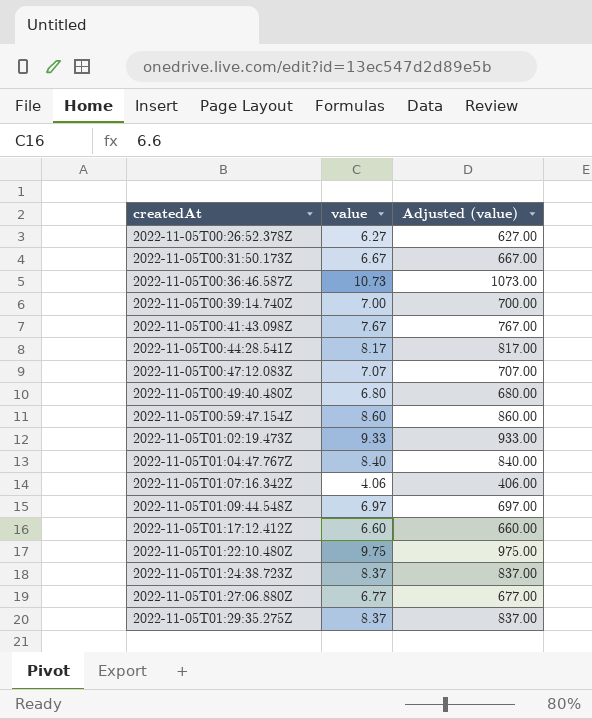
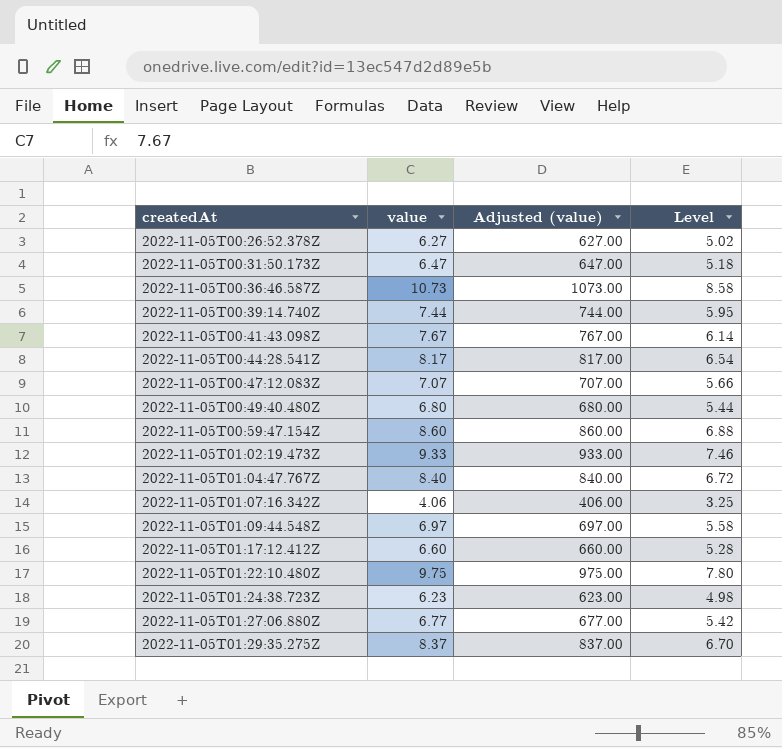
column Level | formula: none -> [value] * 0.8
2022-11-05T00:31:50.173Z | value: 6.67 -> 6.47
2022-11-05T00:31:50.173Z | Adjusted (value): 667.00 -> 647.00
2022-11-05T00:39:14.740Z | value: 7.00 -> 7.44
2022-11-05T00:39:14.740Z | Adjusted (value): 700.00 -> 744.00
2022-11-05T01:24:38.723Z | value: 8.37 -> 6.23
2022-11-05T01:24:38.723Z | Adjusted (value): 837.00 -> 623.00

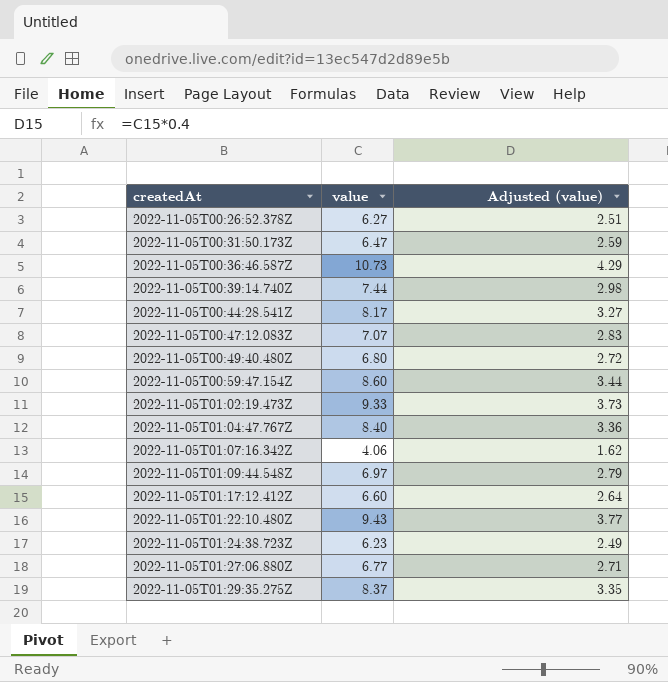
column Level | formula: [value] * 0.8 -> none
column Adjusted (value) | formula: [value] * 100 -> [value] * 0.4
row 2022-11-05T00:41:43.098Z: 7.67 | 767.00 | 6.14 -> none
2022-11-05T01:22:10.480Z | value: 9.75 -> 9.43

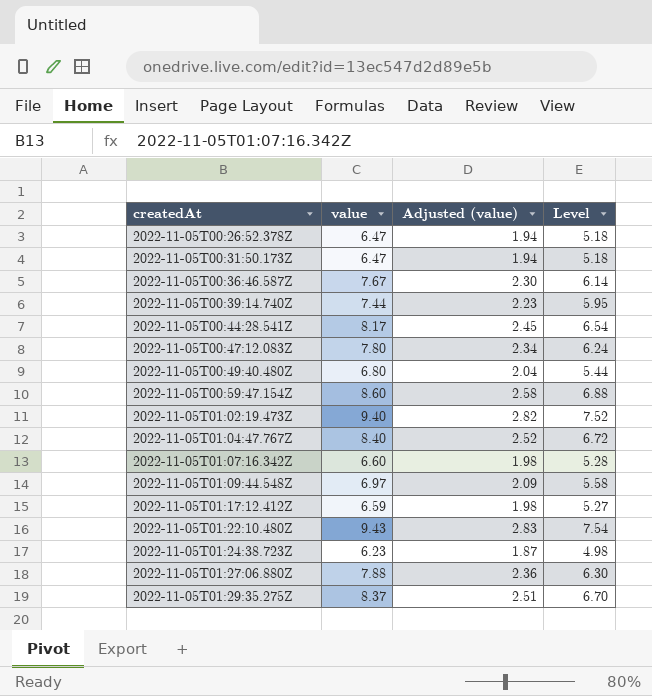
column Adjusted (value) | formula: [value] * 0.4 -> [value] * 0.3
column Level | formula: none -> [value] * 0.8
2022-11-05T00:26:52.378Z | value: 6.27 -> 6.47
2022-11-05T00:36:46.587Z | value: 10.73 -> 7.67
2022-11-05T00:47:12.083Z | value: 7.07 -> 7.80
2022-11-05T01:02:19.473Z | value: 9.33 -> 9.40
2022-11-05T01:07:16.342Z | value: 4.06 -> 6.60
2022-11-05T01:17:12.412Z | value: 6.60 -> 6.59
2022-11-05T01:27:06.880Z | value: 6.77 -> 7.88

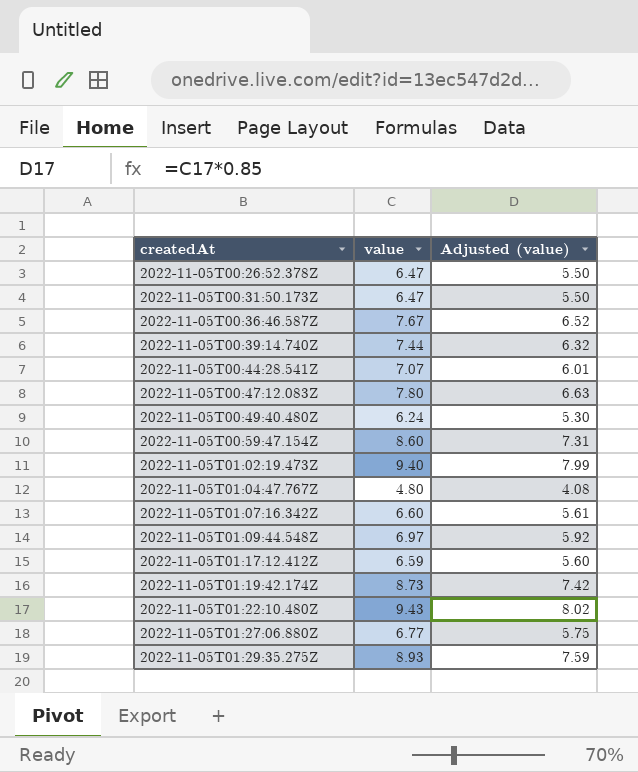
column Level | formula: [value] * 0.8 -> none
column Adjusted (value) | formula: [value] * 0.3 -> [value] * 0.85
row 2022-11-05T01:24:38.723Z: 6.23 | 1.87 | 4.98 -> none
2022-11-05T00:44:28.541Z | value: 8.17 -> 7.07
2022-11-05T00:49:40.480Z | value: 6.80 -> 6.24
2022-11-05T01:04:47.767Z | value: 8.40 -> 4.80
row 2022-11-05T01:19:42.174Z: none -> 8.73 | 7.42
2022-11-05T01:27:06.880Z | value: 7.88 -> 6.77
2022-11-05T01:29:35.275Z | value: 8.37 -> 8.93

